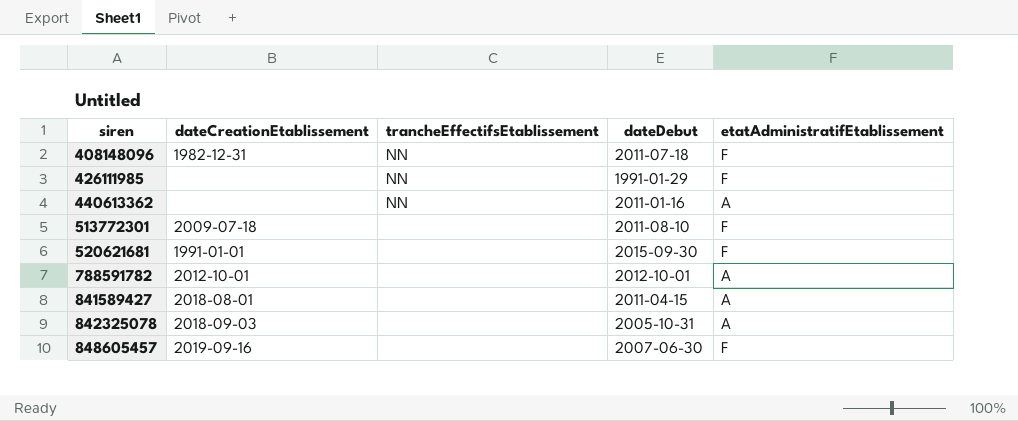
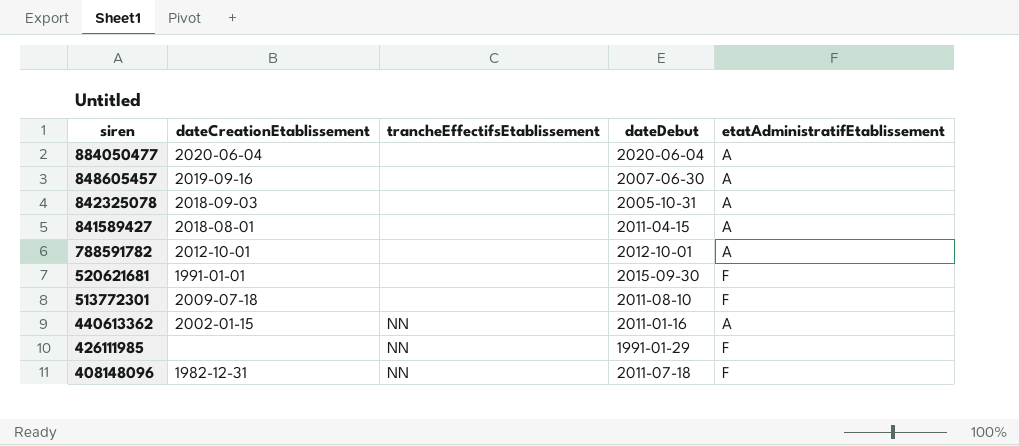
row order: siren ascending -> siren descending
row 884050477: none -> 2020-06-04 | none | 2020-06-04 | A
848605457 | etatAdministratifEtablissement: F -> A
440613362 | dateCreationEtablissement: none -> 2002-01-15

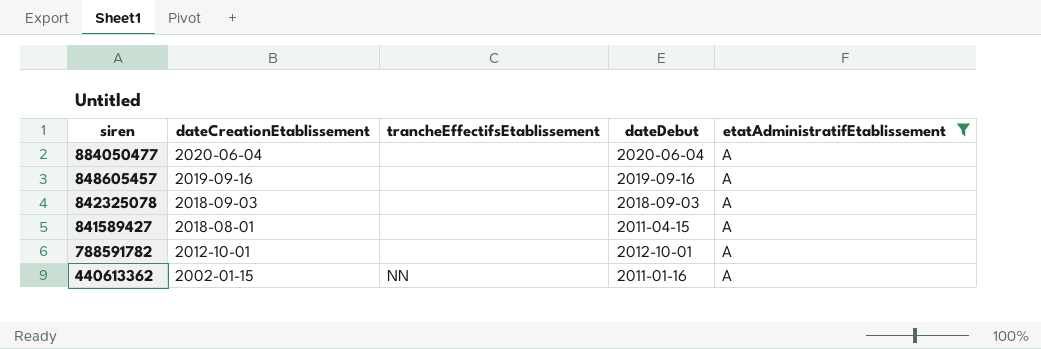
filter: none -> etatAdministratifEtablissement = A
848605457 | dateDebut: 2007-06-30 -> 2019-09-16
842325078 | dateDebut: 2005-10-31 -> 2018-09-03

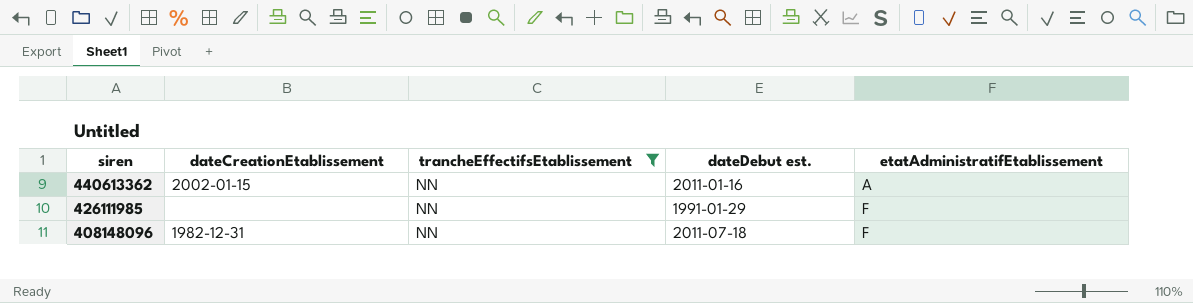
filter: etatAdministratifEtablissement = A -> trancheEffectifsEtablissement = NN
column name: dateDebut -> dateDebut est.

